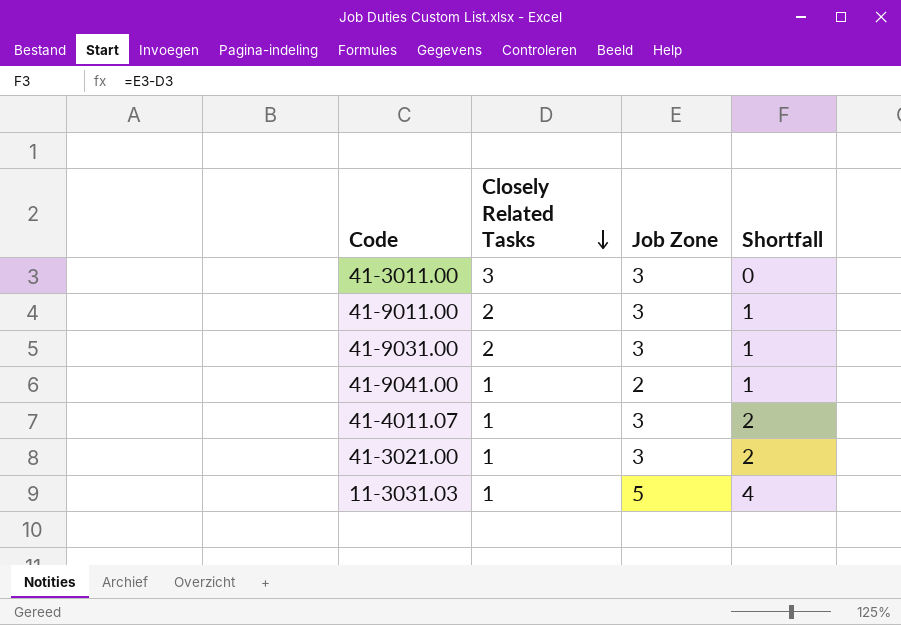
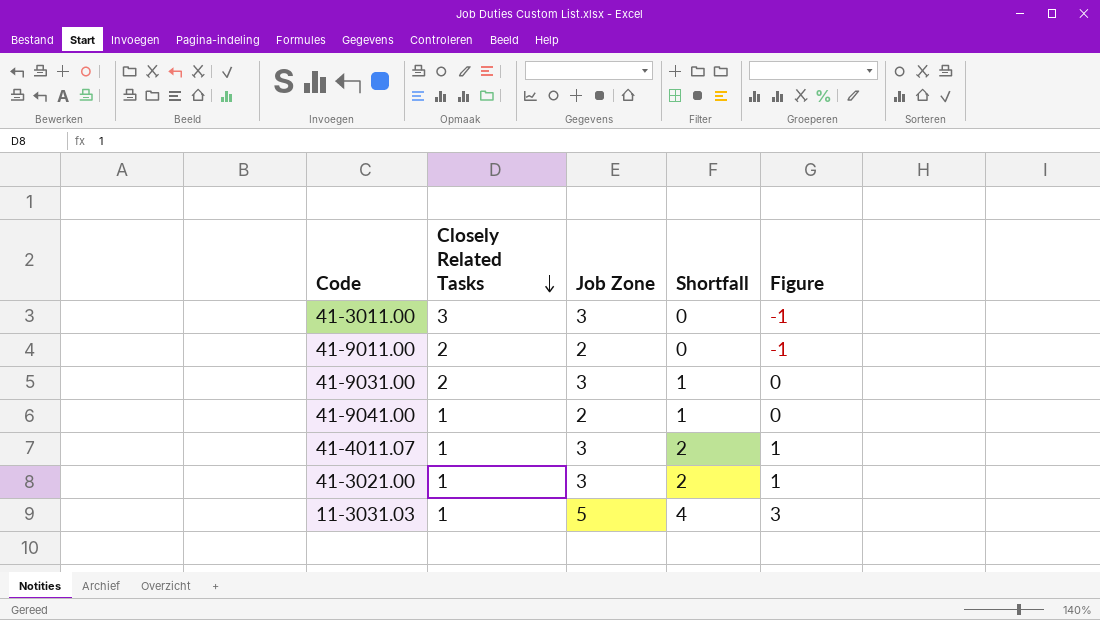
column Figure | formula: none -> [Shortfall] - 1
41-9011.00 | Job Zone: 3 -> 2
41-9011.00 | Shortfall: 1 -> 0

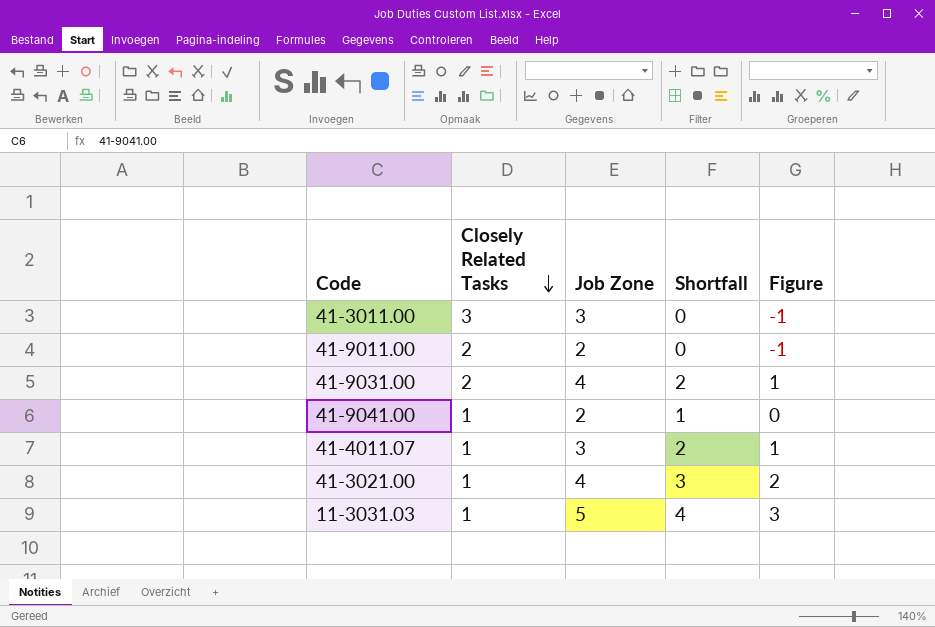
41-9031.00 | Job Zone: 3 -> 4
41-9031.00 | Shortfall: 1 -> 2
41-9031.00 | Figure: 0 -> 1
41-3021.00 | Job Zone: 3 -> 4
41-3021.00 | Shortfall: 2 -> 3
41-3021.00 | Figure: 1 -> 2

